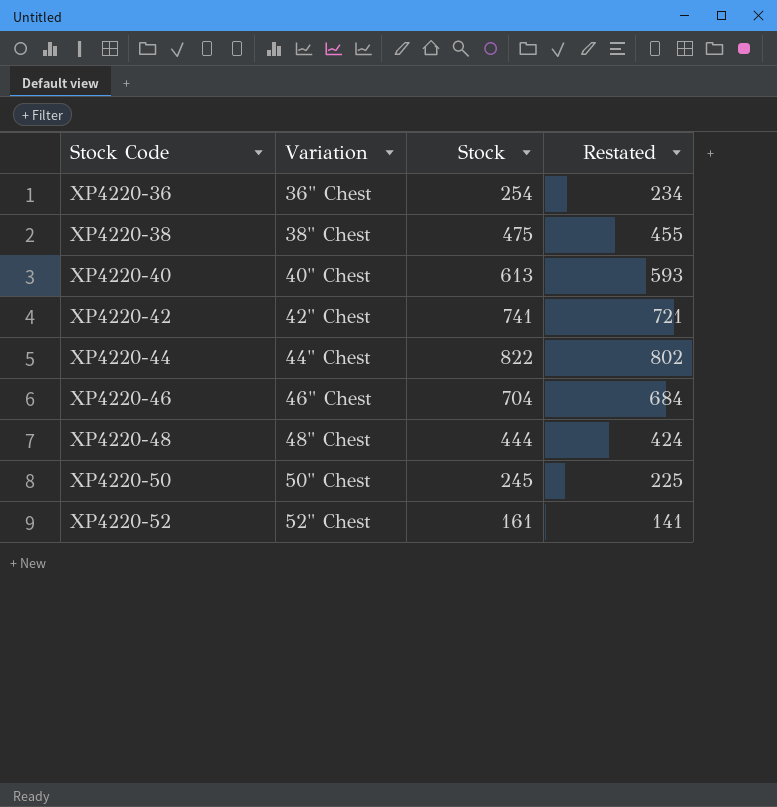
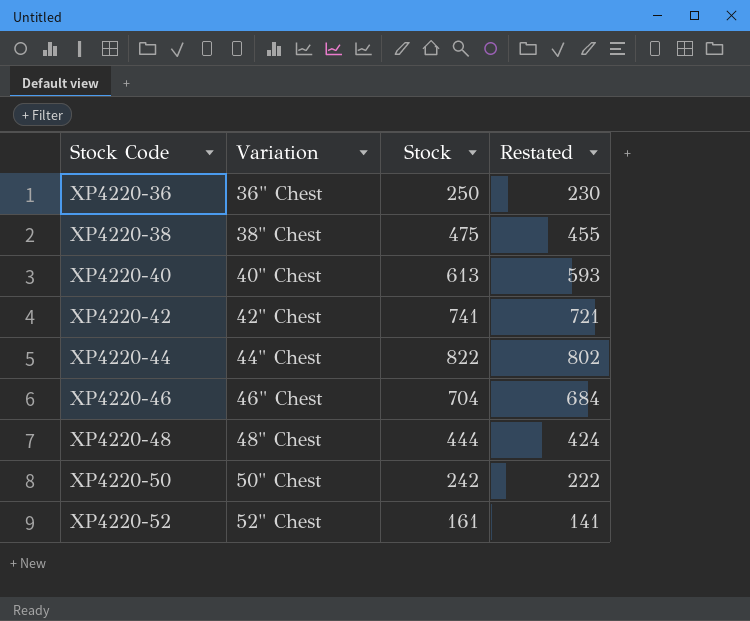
XP4220-36 | Stock: 254 -> 250
XP4220-36 | Restated: 234 -> 230
XP4220-50 | Stock: 245 -> 242
XP4220-50 | Restated: 225 -> 222

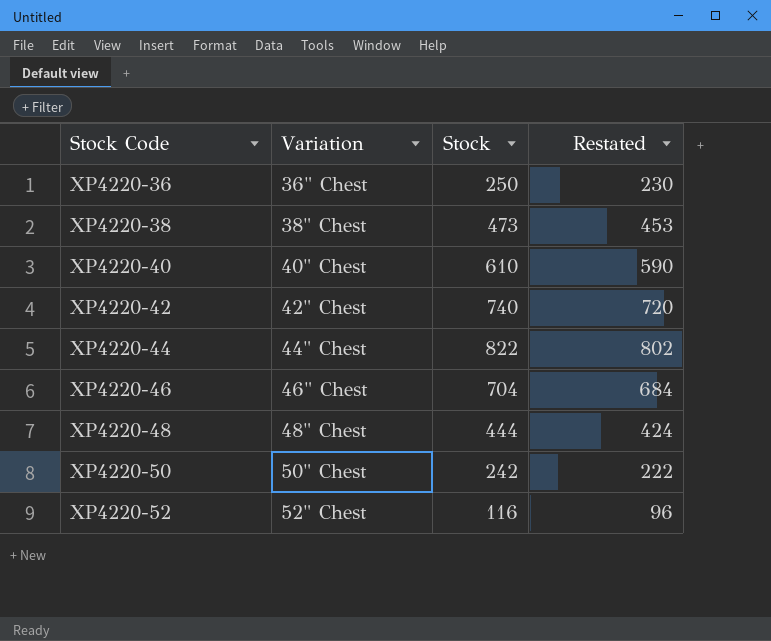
XP4220-38 | Stock: 475 -> 473
XP4220-38 | Restated: 455 -> 453
XP4220-40 | Stock: 613 -> 610
XP4220-40 | Restated: 593 -> 590
XP4220-42 | Stock: 741 -> 740
XP4220-42 | Restated: 721 -> 720
XP4220-52 | Stock: 161 -> 116
XP4220-52 | Restated: 141 -> 96

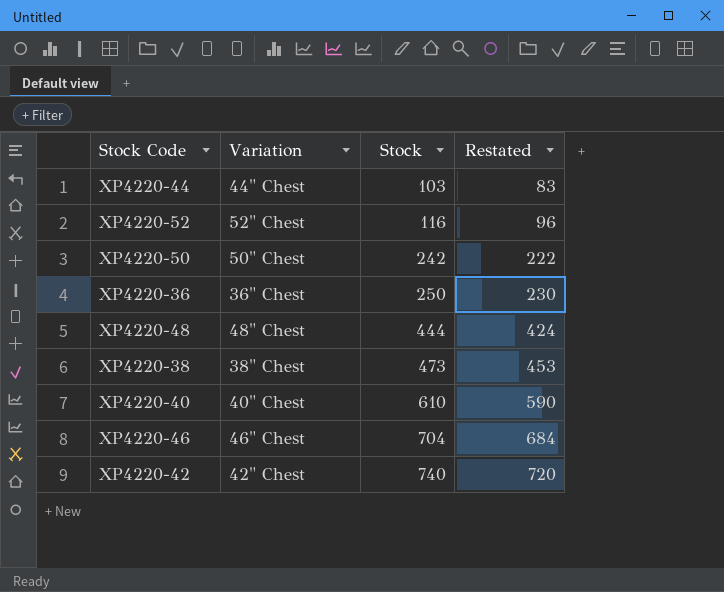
row order: Stock Code ascending -> Stock ascending
XP4220-44 | Stock: 822 -> 103
XP4220-44 | Restated: 802 -> 83

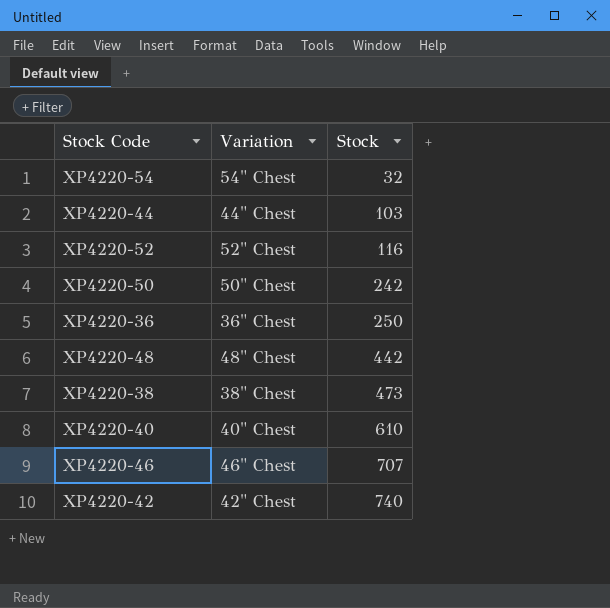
column Restated | formula: [Stock] - 20 -> none
row XP4220-54: none -> 54" Chest | 32
XP4220-48 | Stock: 444 -> 442
XP4220-46 | Stock: 704 -> 707

